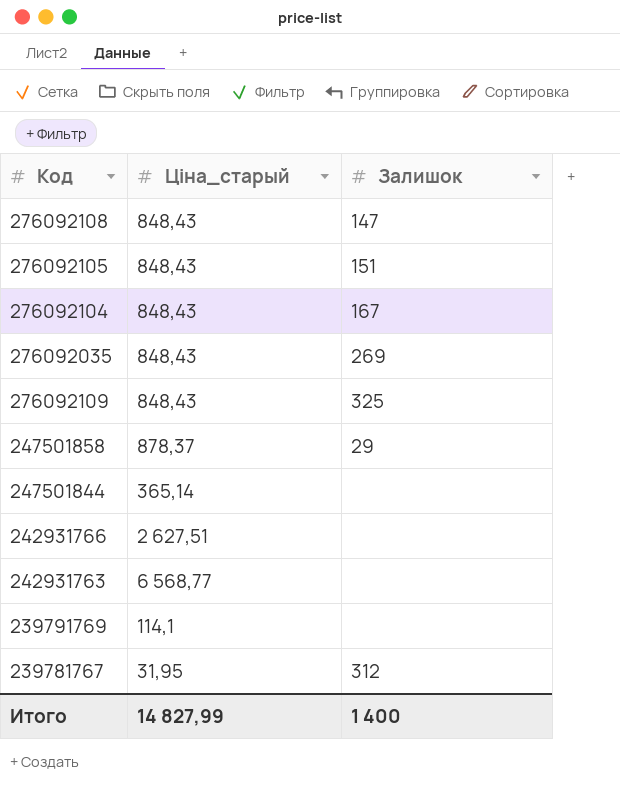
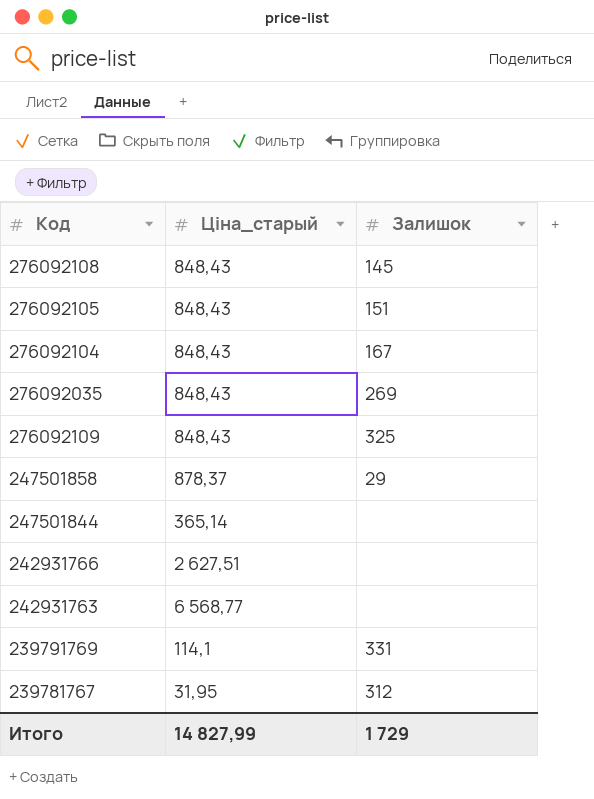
276092108 | Залишок: 147 -> 145
239791769 | Залишок: none -> 331
Итого | Залишок: 1 400 -> 1 729

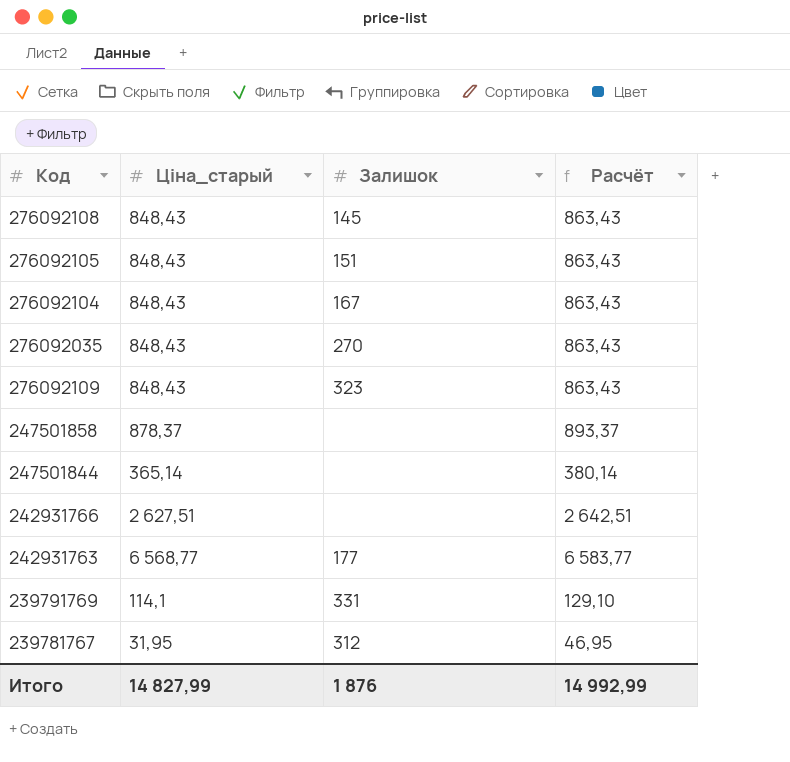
column Расчёт | formula: none -> [Ціна_старый] + 15
276092035 | Залишок: 269 -> 270
276092109 | Залишок: 325 -> 323
247501858 | Залишок: 29 -> none
242931763 | Залишок: none -> 177
Итого | Залишок: 1 729 -> 1 876

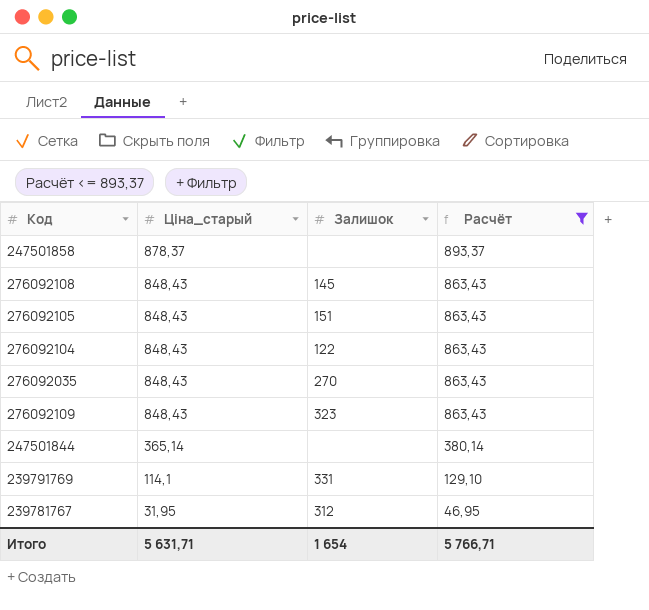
filter: none -> Расчёт <= 893,37
row order: none -> Ціна_старый descending
276092104 | Залишок: 167 -> 122
Итого | Ціна_старый: 14 827,99 -> 5 631,71
Итого | Залишок: 1 876 -> 1 654
Итого | Расчёт: 14 992,99 -> 5 766,71

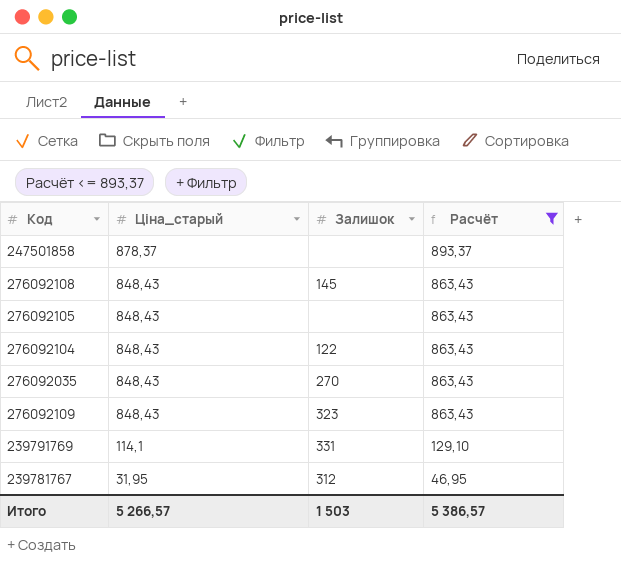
row 247501844: 365,14 | none | 380,14 -> none
276092105 | Залишок: 151 -> none
Итого | Ціна_старый: 5 631,71 -> 5 266,57
Итого | Залишок: 1 654 -> 1 503
Итого | Расчёт: 5 766,71 -> 5 386,57

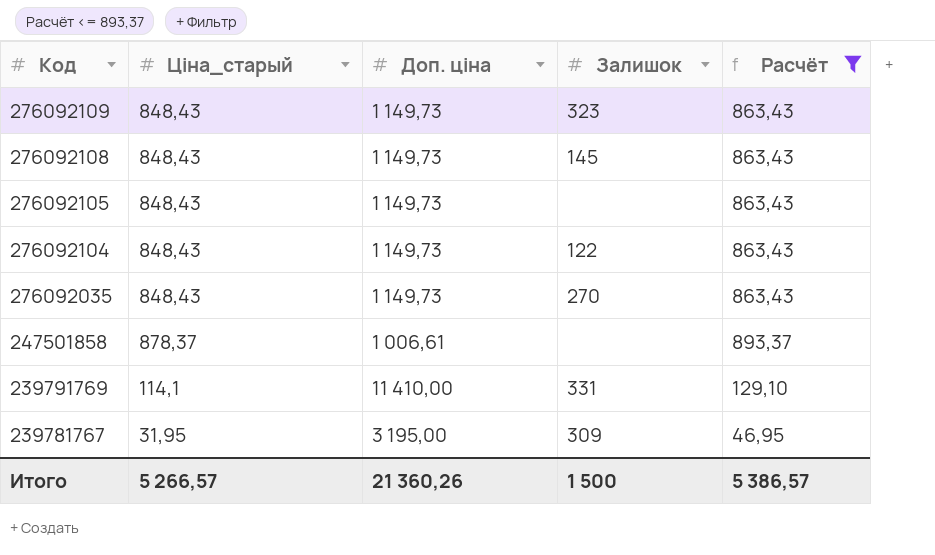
row order: Ціна_старый descending -> Код descending
column Доп. ціна | position: none -> 3
239781767 | Залишок: 312 -> 309
Итого | Залишок: 1 503 -> 1 500

